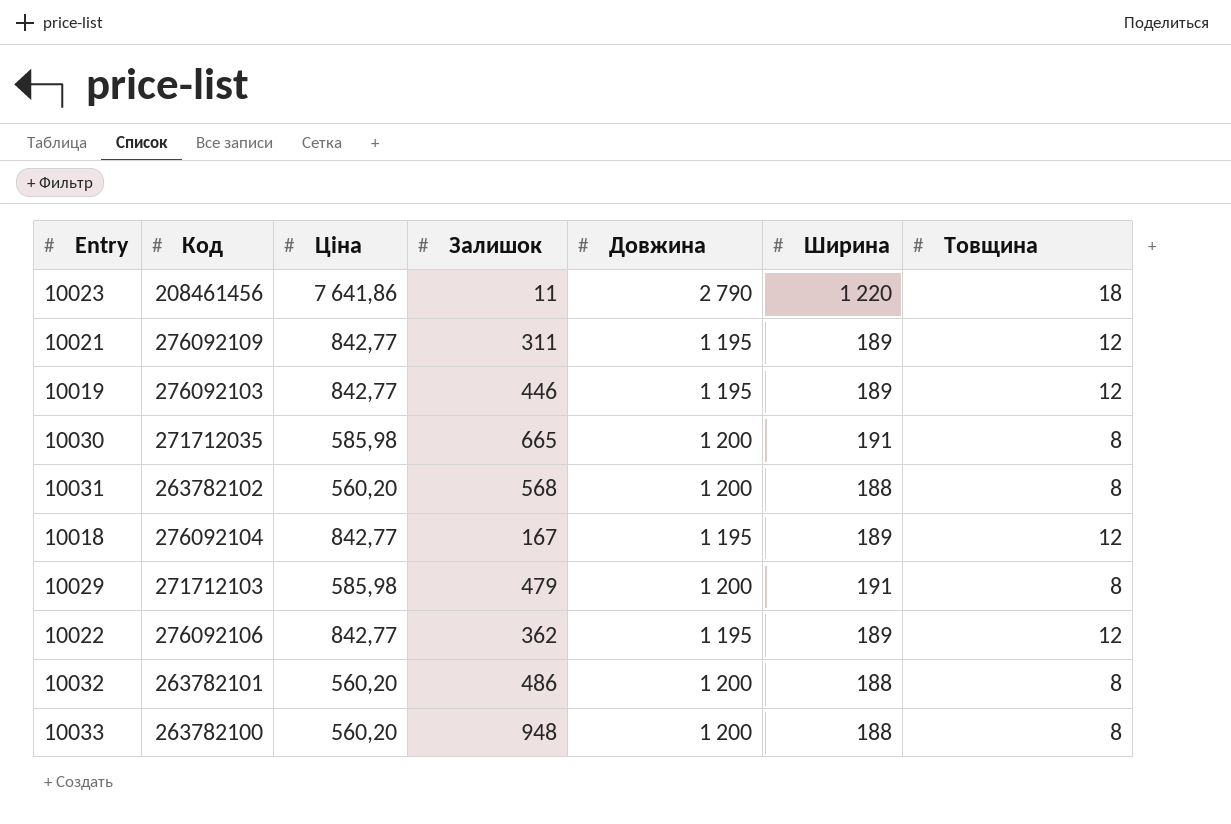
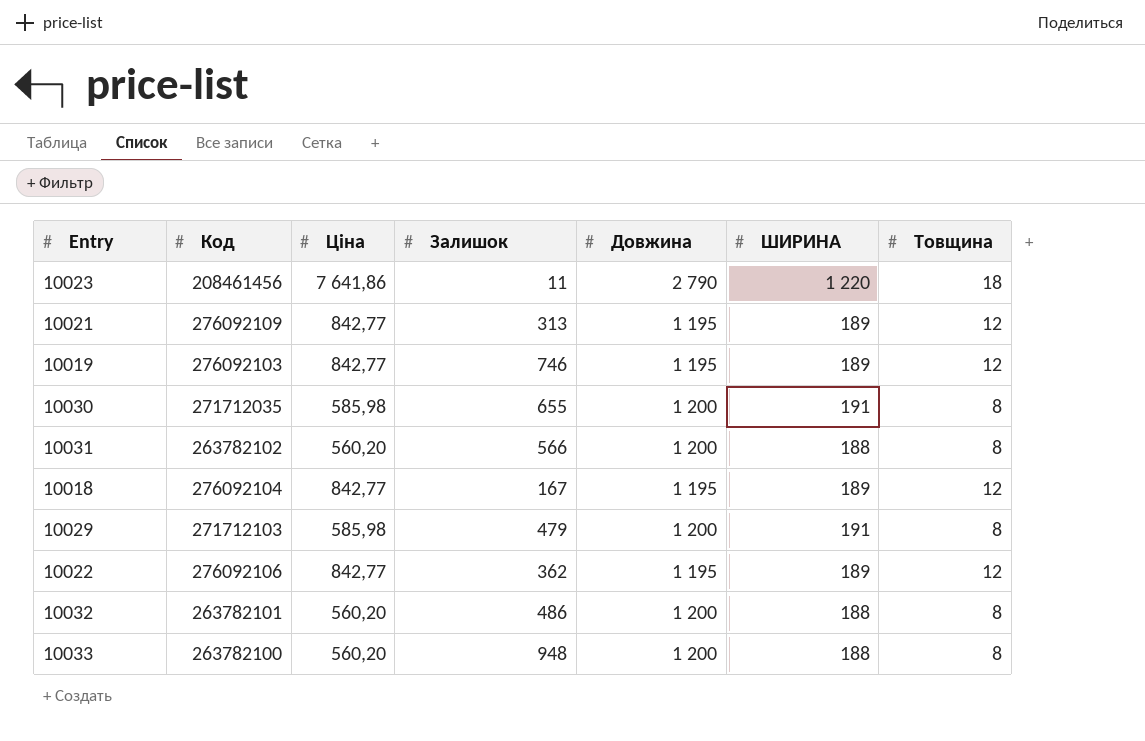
column name: Ширина -> ШИРИНА
10021 | Залишок: 311 -> 313
10019 | Залишок: 446 -> 746
10030 | Залишок: 665 -> 655
10031 | Залишок: 568 -> 566

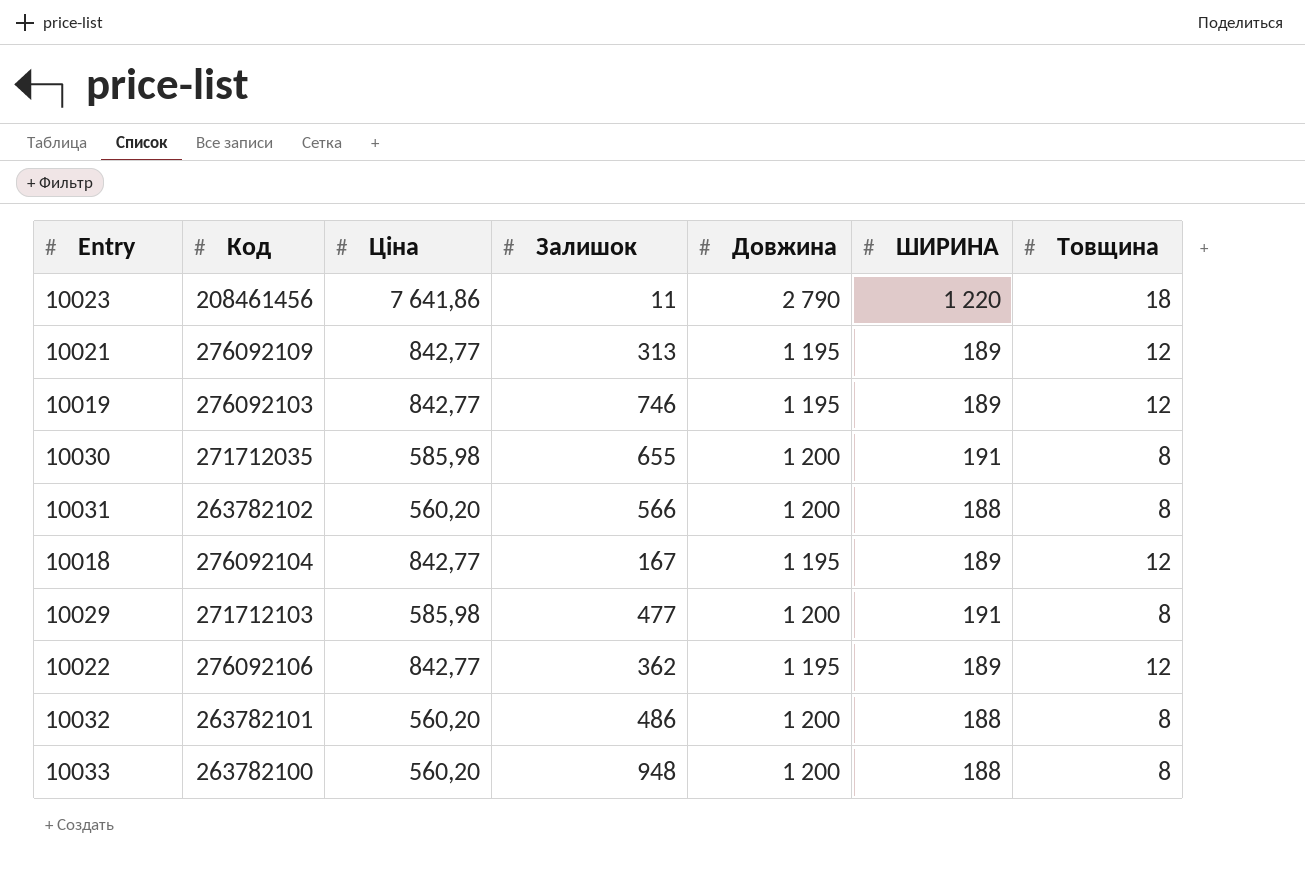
10029 | Залишок: 479 -> 477

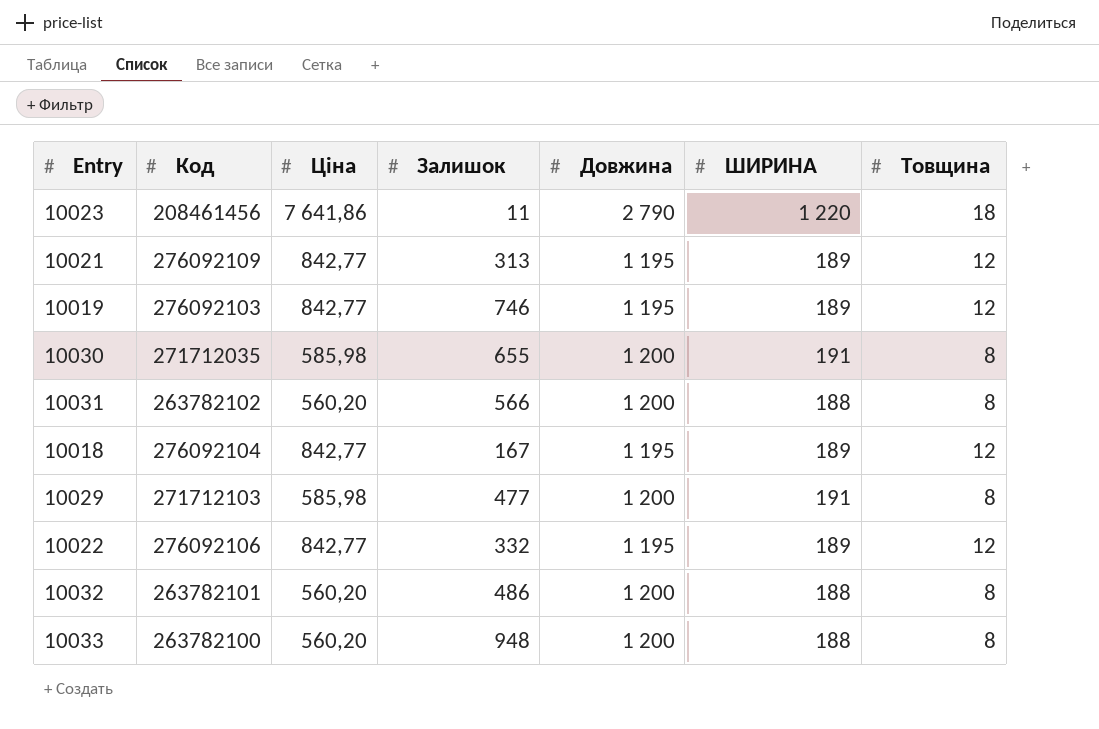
10022 | Залишок: 362 -> 332

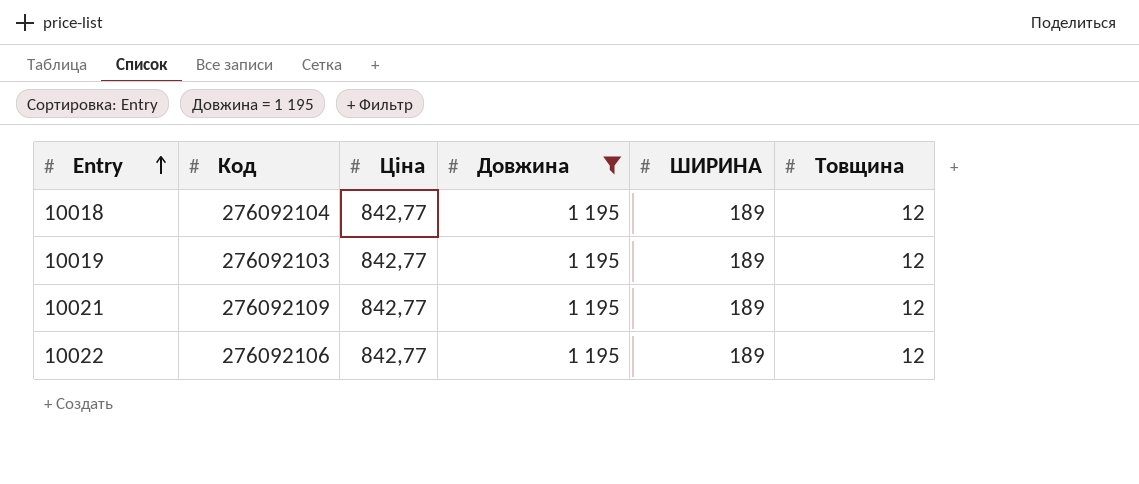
filter: none -> Довжина = 1 195
row order: none -> Entry ascending
column Залишок | position: 4 -> none

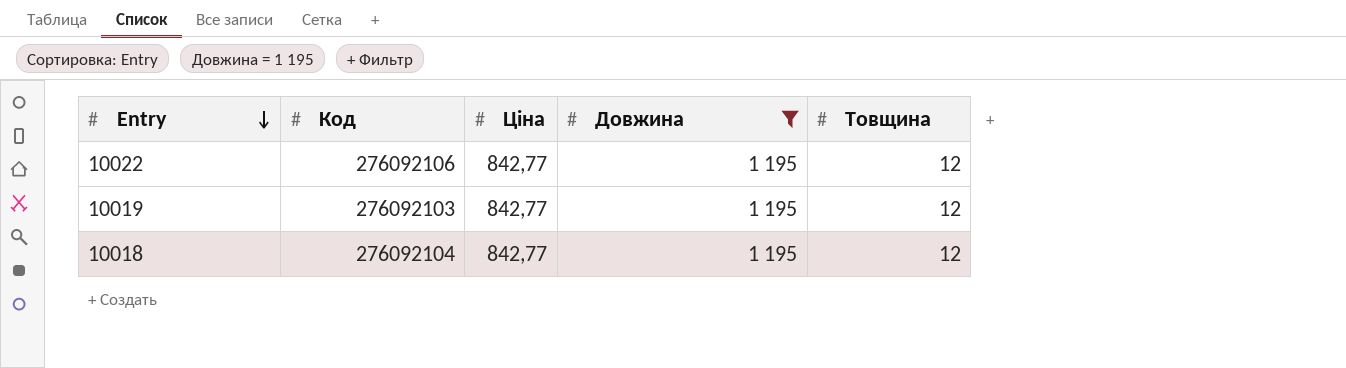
row order: Entry ascending -> Entry descending
column ШИРИНА | position: 5 -> none
row 10021: 276092109 | 842,77 | 1 195 | 189 | 12 -> none

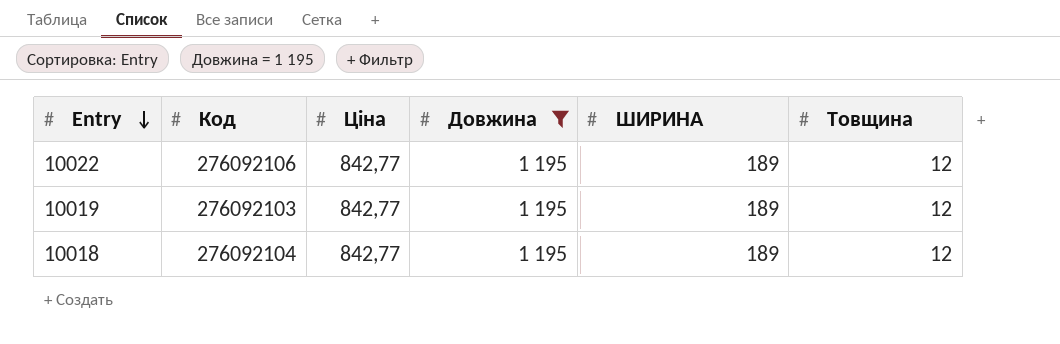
column ШИРИНА | position: none -> 5

